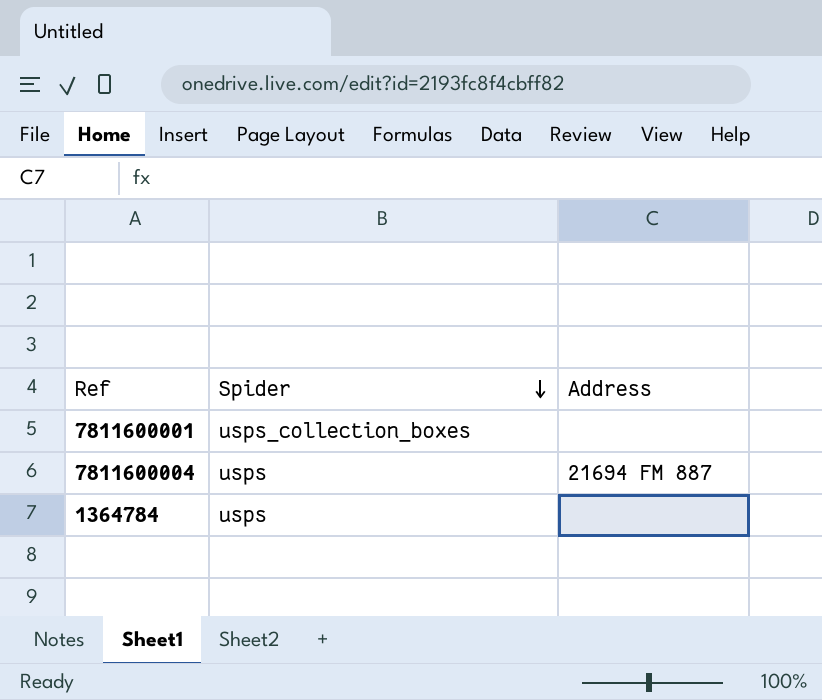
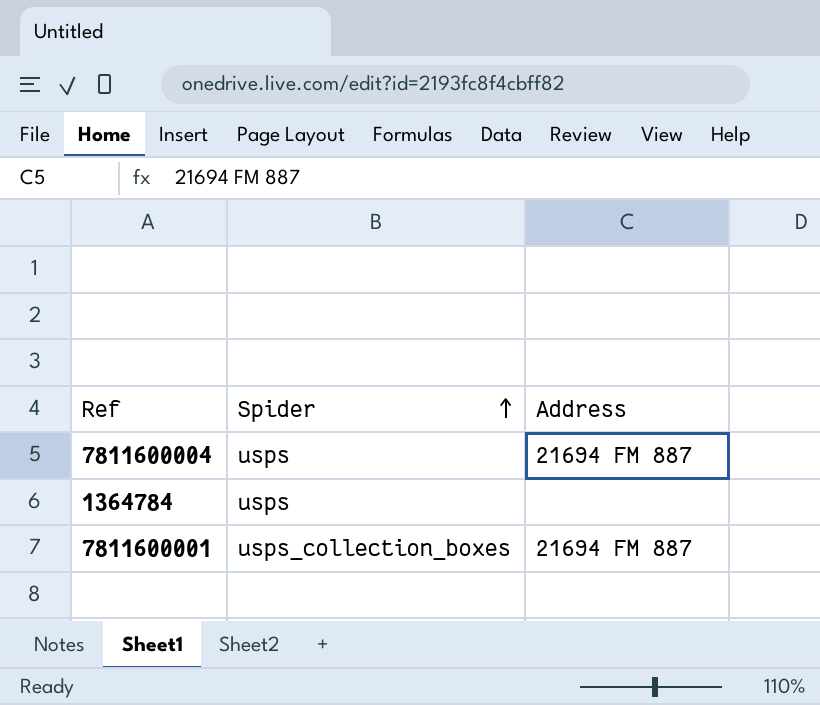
row order: Spider descending -> Spider ascending
7811600001 | Address: none -> 21694 FM 887

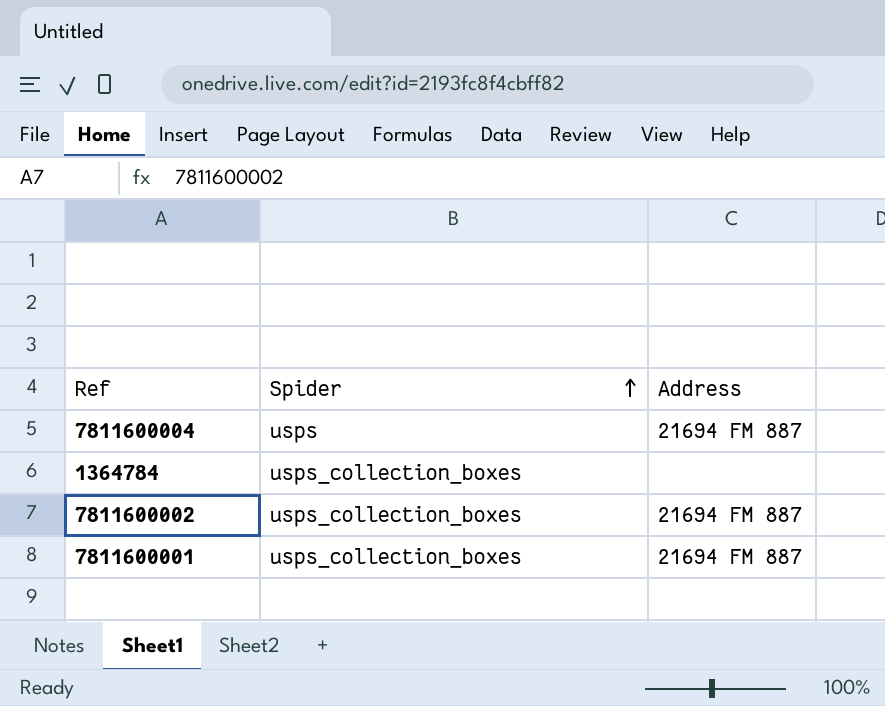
1364784 | Spider: usps -> usps_collection_boxes
row 7811600002: none -> usps_collection_boxes | 21694 FM 887

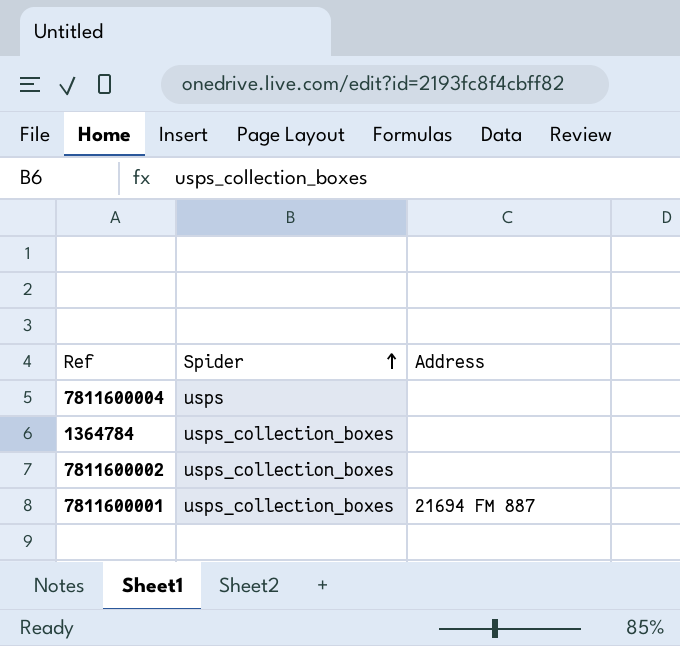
7811600004 | Address: 21694 FM 887 -> none
7811600002 | Address: 21694 FM 887 -> none

